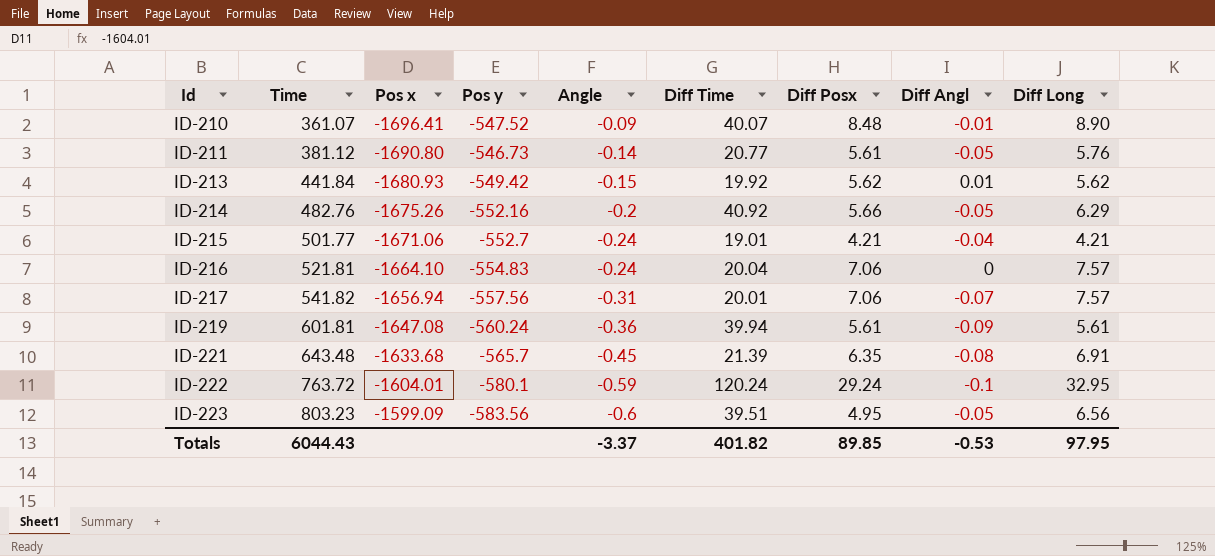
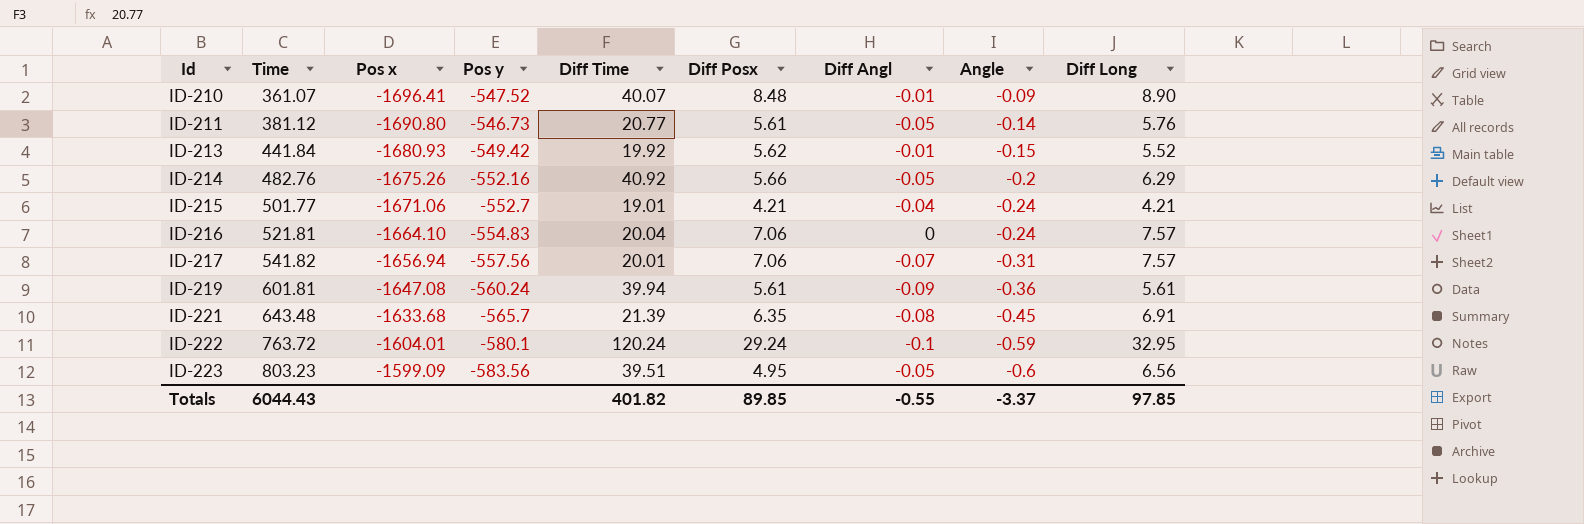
column Angle | position: 5 -> 8
ID-213 | Diff Angl: 0.01 -> -0.01
ID-213 | Diff Long: 5.62 -> 5.52
Totals | Diff Angl: -0.53 -> -0.55
Totals | Diff Long: 97.95 -> 97.85

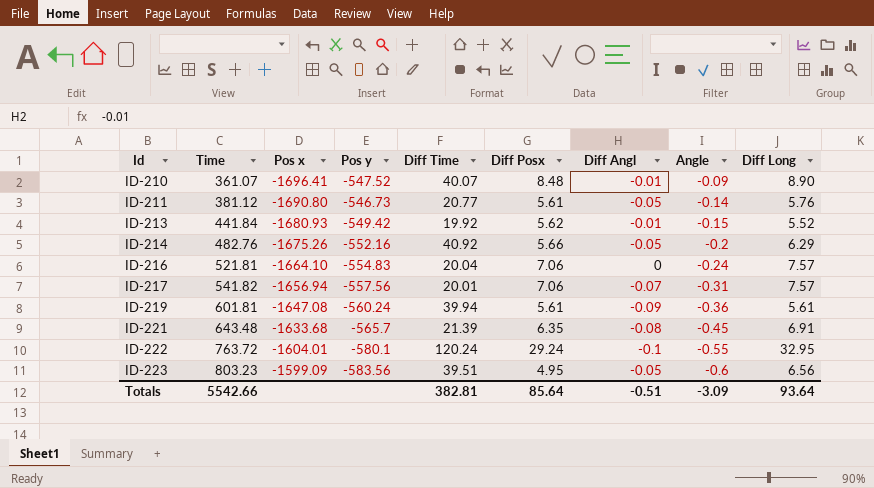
row ID-215: 501.77 | -1671.06 | -552.7 | 19.01 | 4.21 | -0.04 | -0.24 | 4.21 -> none
ID-222 | Angle: -0.59 -> -0.55
Totals | Time: 6044.43 -> 5542.66
Totals | Diff Time: 401.82 -> 382.81
Totals | Diff Posx: 89.85 -> 85.64
Totals | Diff Angl: -0.55 -> -0.51
Totals | Angle: -3.37 -> -3.09
Totals | Diff Long: 97.85 -> 93.64

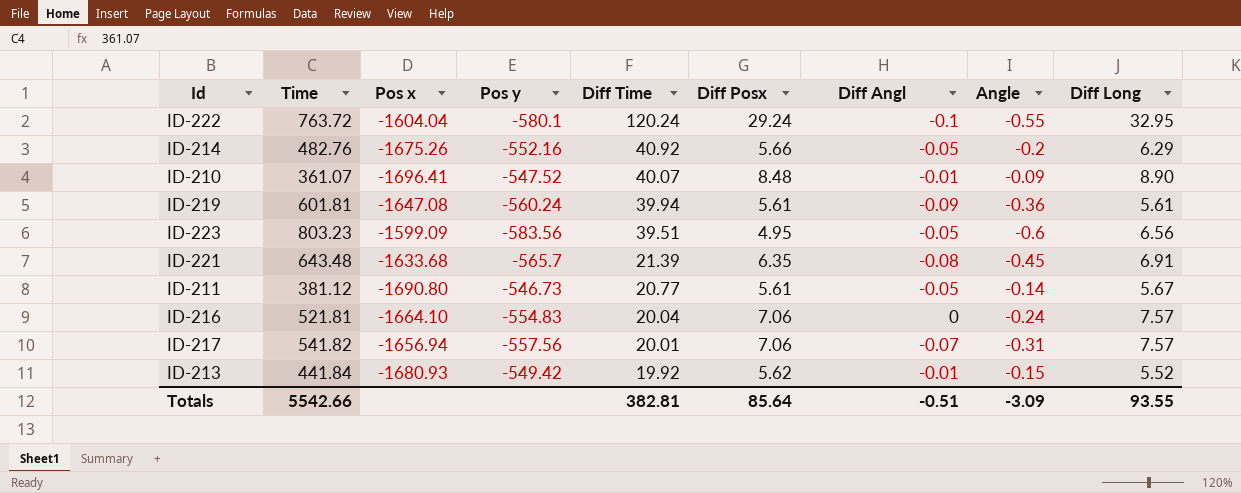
row order: Id ascending -> Diff Time descending
ID-222 | Pos x: -1604.01 -> -1604.04
ID-211 | Diff Long: 5.76 -> 5.67
Totals | Diff Long: 93.64 -> 93.55

